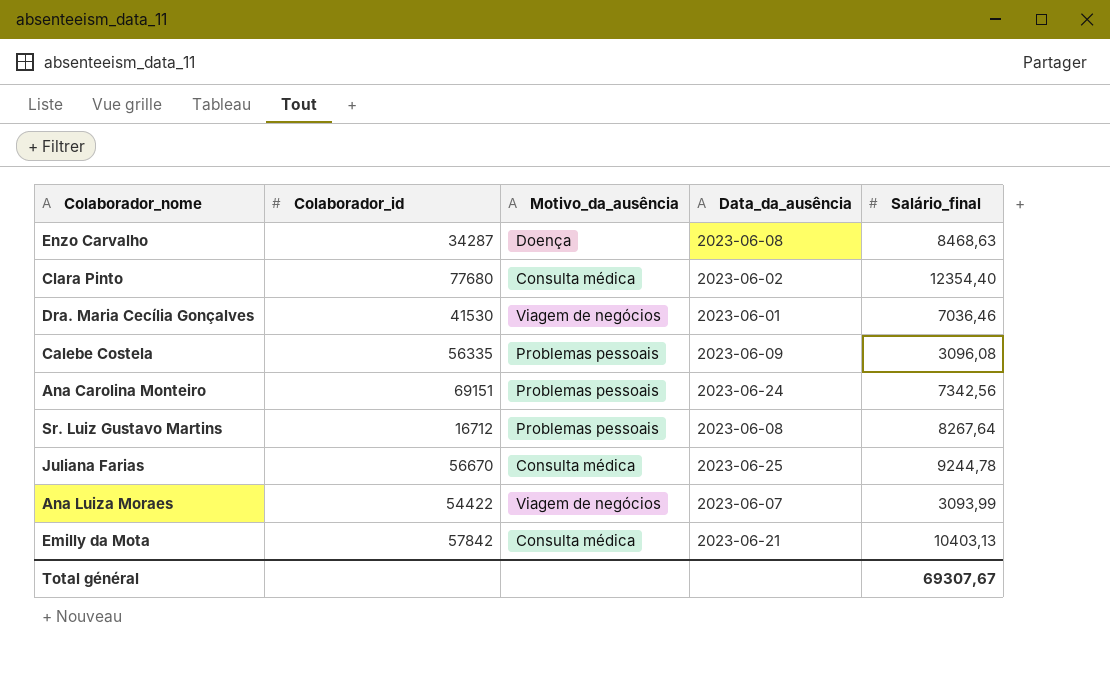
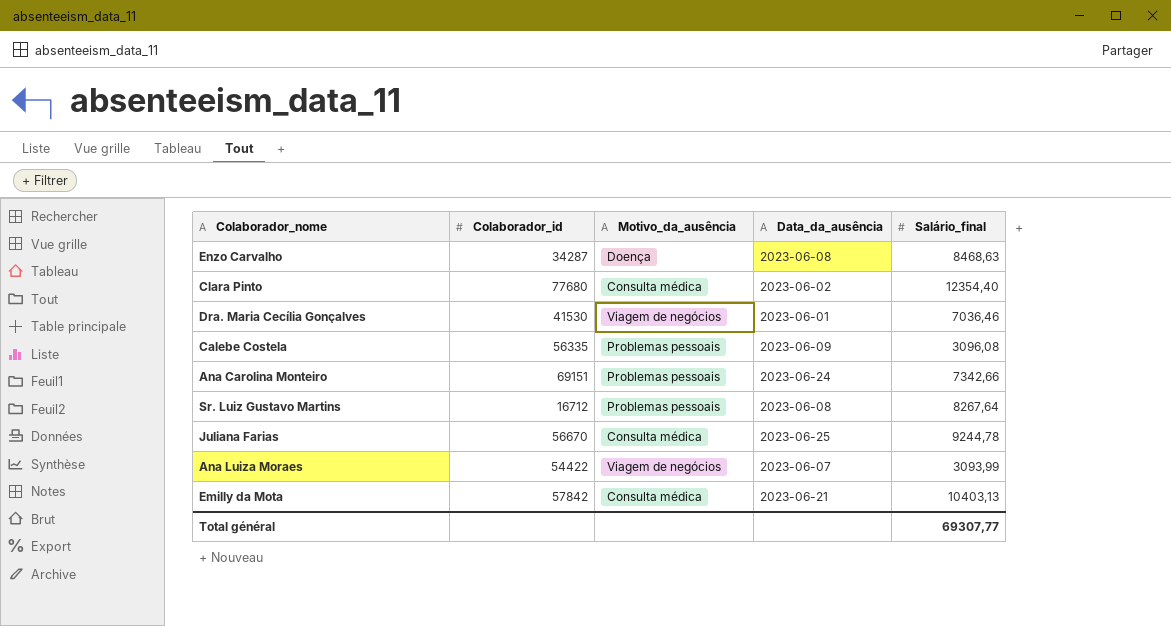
Ana Carolina Monteiro | Salário_final: 7342,56 -> 7342,66
Total général | Salário_final: 69307,67 -> 69307,77

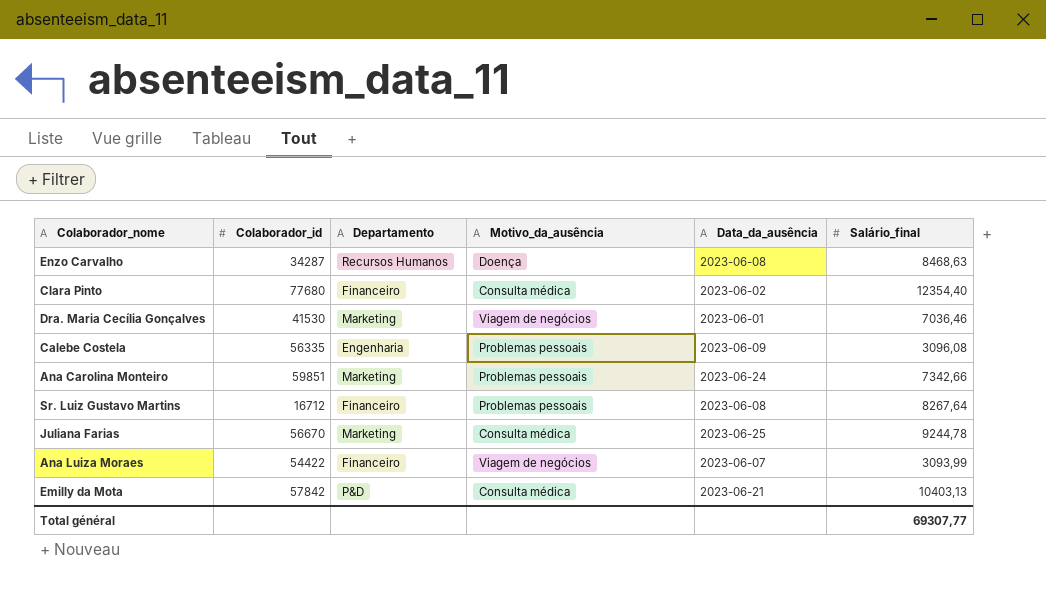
column Departamento | position: none -> 3
Ana Carolina Monteiro | Colaborador_id: 69151 -> 59851

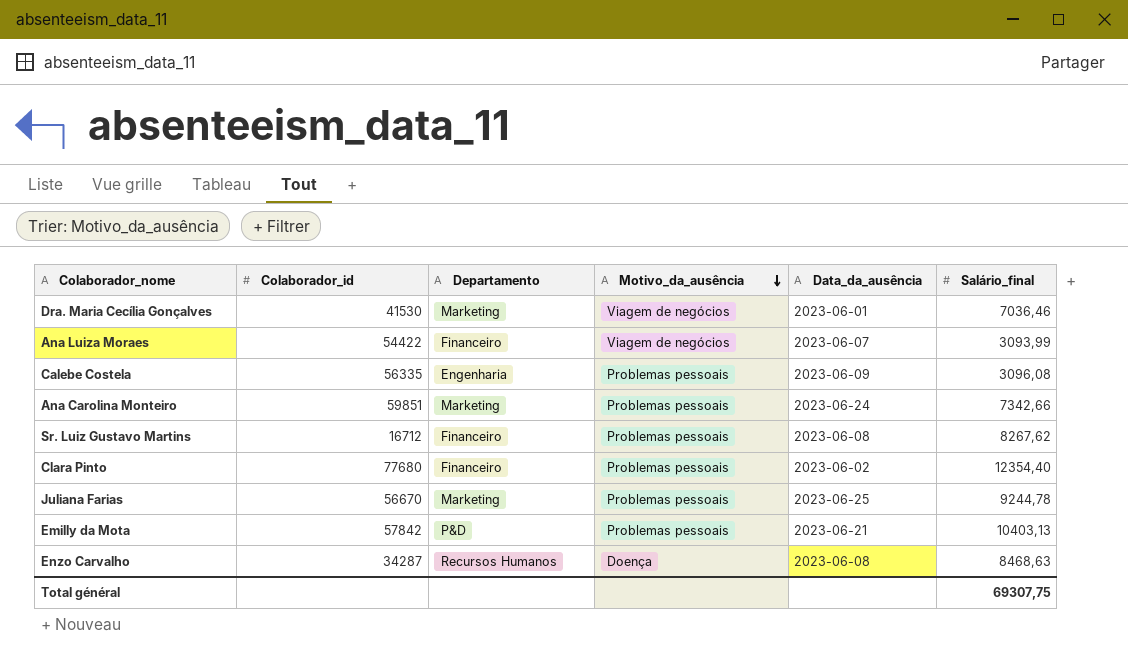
row order: none -> Motivo_da_ausência descending
Sr. Luiz Gustavo Martins | Salário_final: 8267,64 -> 8267,62
Clara Pinto | Motivo_da_ausência: Consulta médica -> Problemas pessoais
Juliana Farias | Motivo_da_ausência: Consulta médica -> Problemas pessoais
Emilly da Mota | Motivo_da_ausência: Consulta médica -> Problemas pessoais
Total général | Salário_final: 69307,77 -> 69307,75

